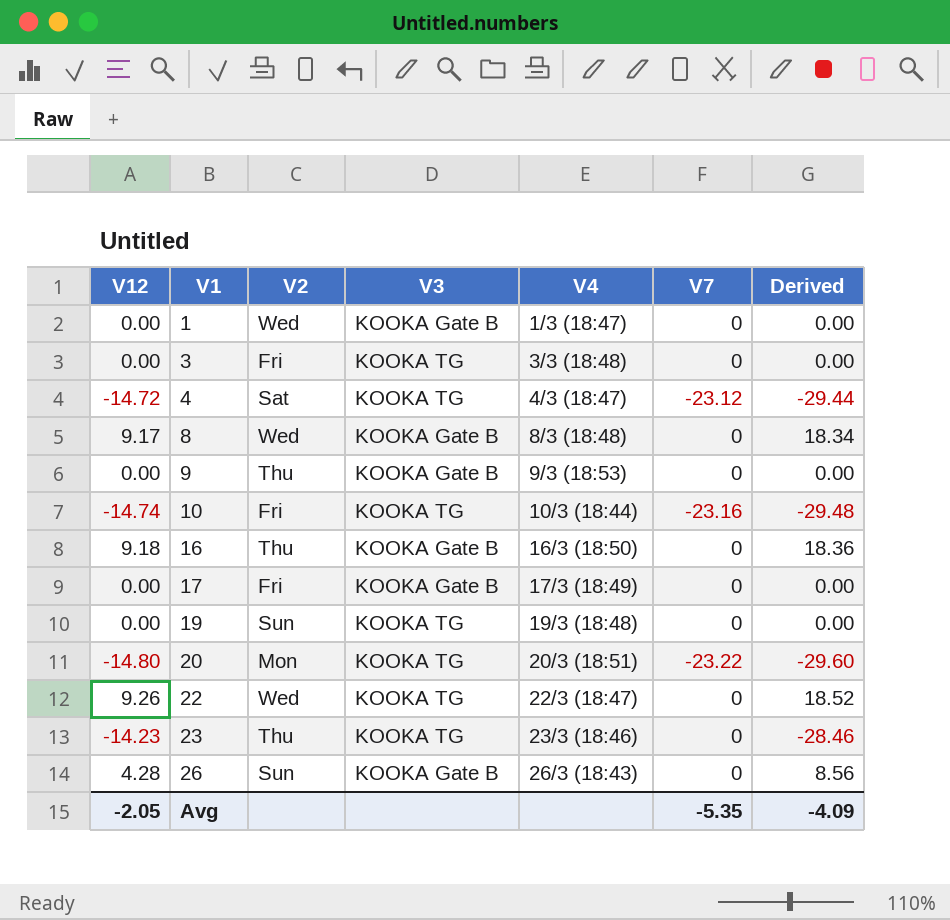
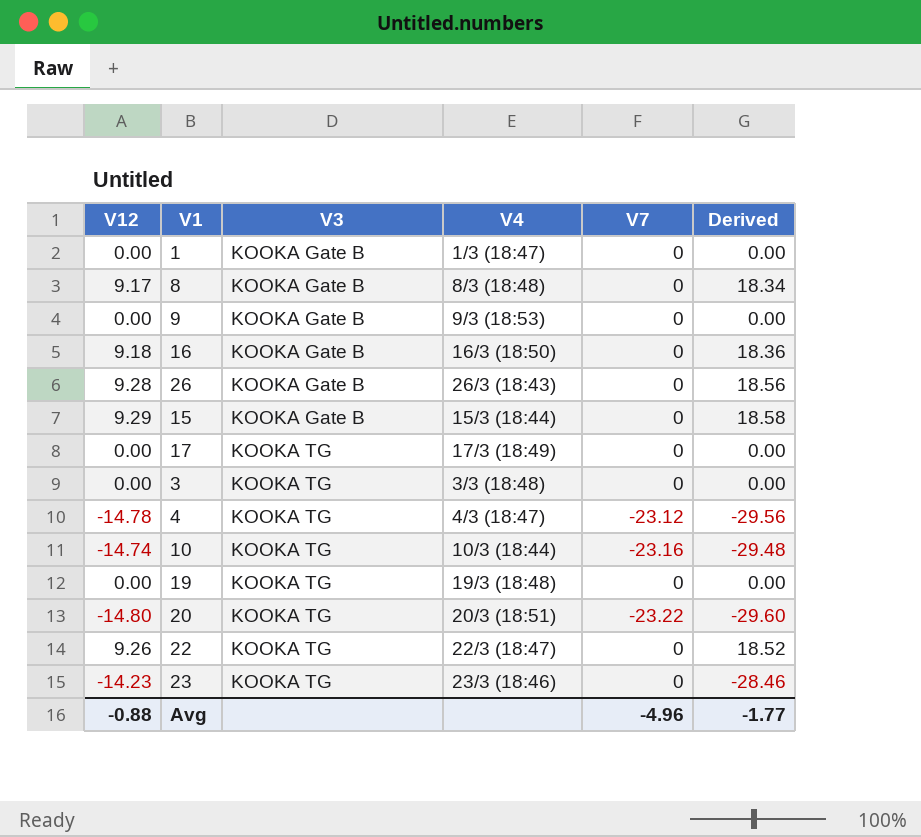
row order: V1 ascending -> V3 ascending
column V2 | position: 3 -> none
26 | V12: 4.28 -> 9.28
26 | Derived: 8.56 -> 18.56
row 15: none -> 9.29 | KOOKA Gate B | 15/3 (18:44) | 0 | 18.58
17 | V3: KOOKA Gate B -> KOOKA TG
4 | V12: -14.72 -> -14.78
4 | Derived: -29.44 -> -29.56
Avg | V12: -2.05 -> -0.88
Avg | V7: -5.35 -> -4.96
Avg | Derived: -4.09 -> -1.77

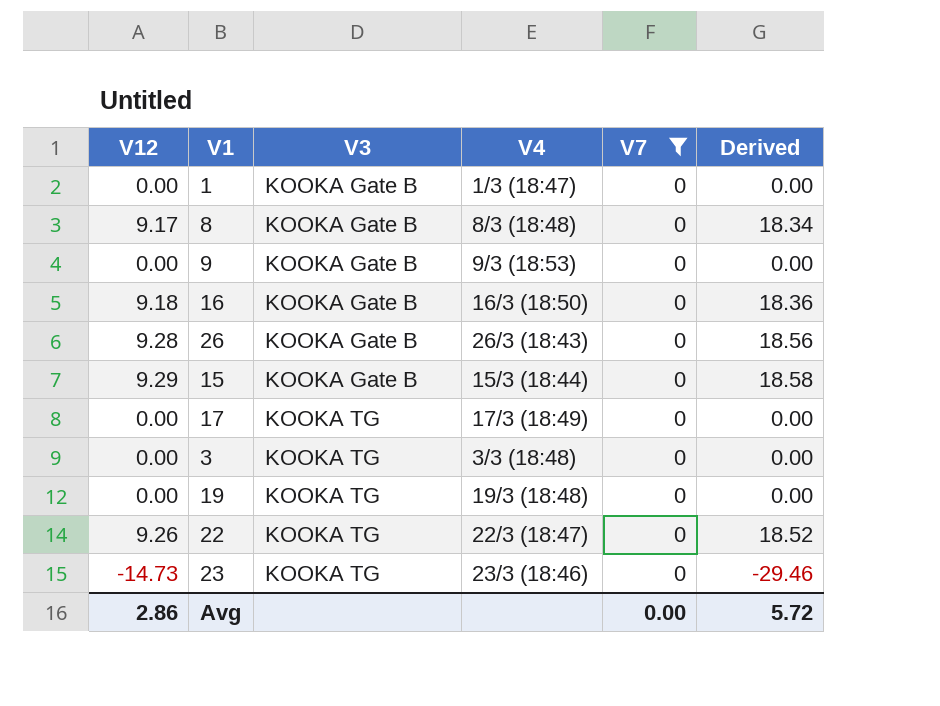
filter: none -> V7 = 0
23 | V12: -14.23 -> -14.73
23 | Derived: -28.46 -> -29.46
Avg | V12: -0.88 -> 2.86
Avg | V7: -4.96 -> 0.00
Avg | Derived: -1.77 -> 5.72

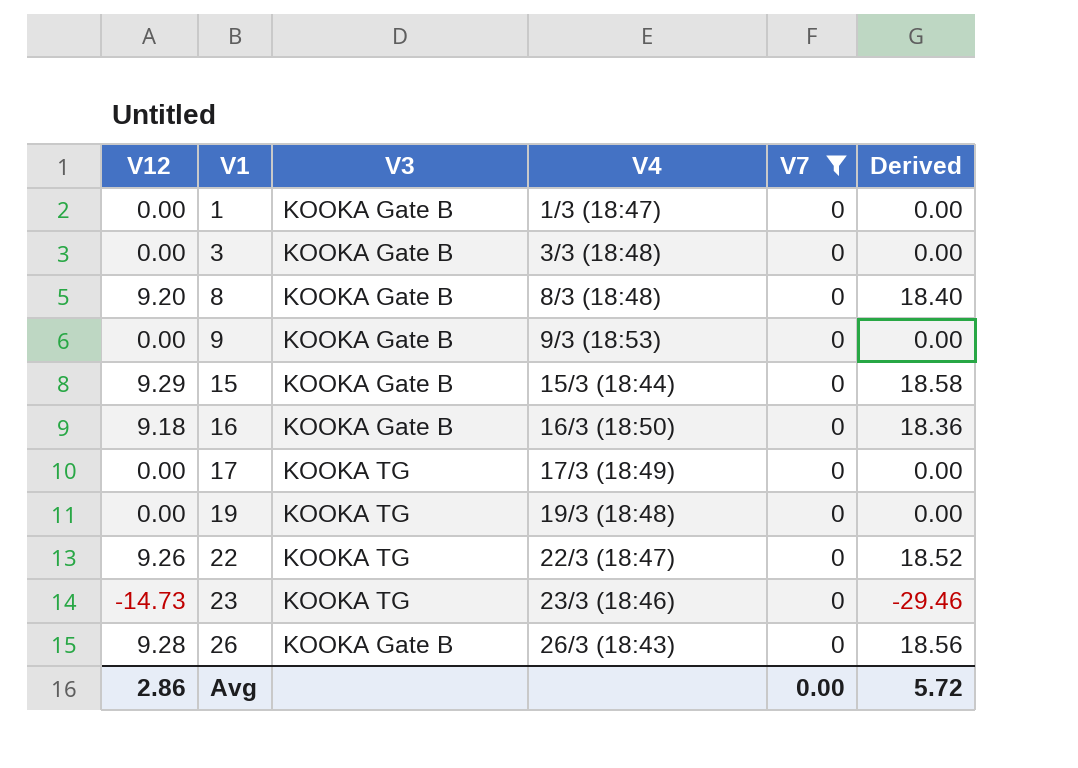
row order: V3 ascending -> V1 ascending
3 | V3: KOOKA TG -> KOOKA Gate B
8 | V12: 9.17 -> 9.20
8 | Derived: 18.34 -> 18.40

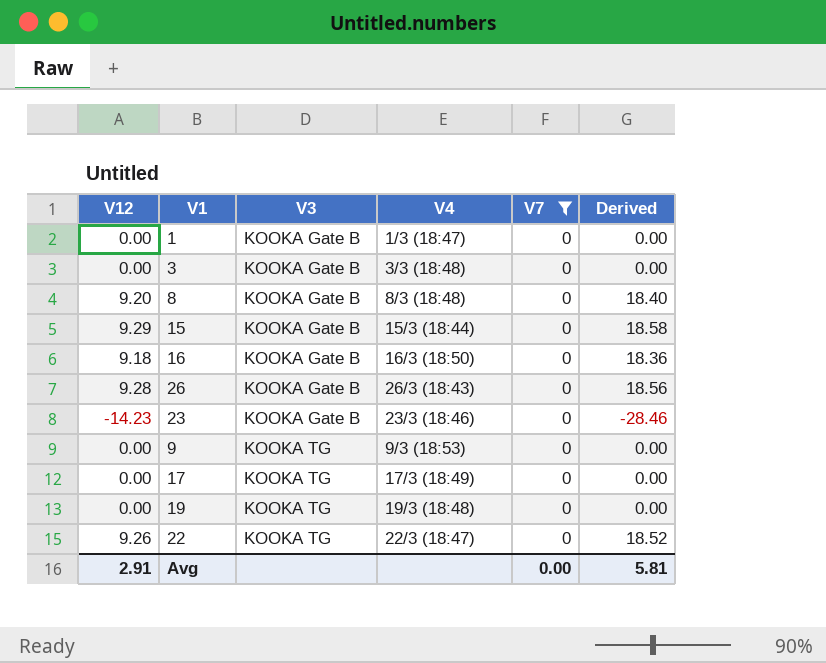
row order: V1 ascending -> V3 ascending
23 | V12: -14.73 -> -14.23
23 | V3: KOOKA TG -> KOOKA Gate B
23 | Derived: -29.46 -> -28.46
9 | V3: KOOKA Gate B -> KOOKA TG
Avg | V12: 2.86 -> 2.91
Avg | Derived: 5.72 -> 5.81

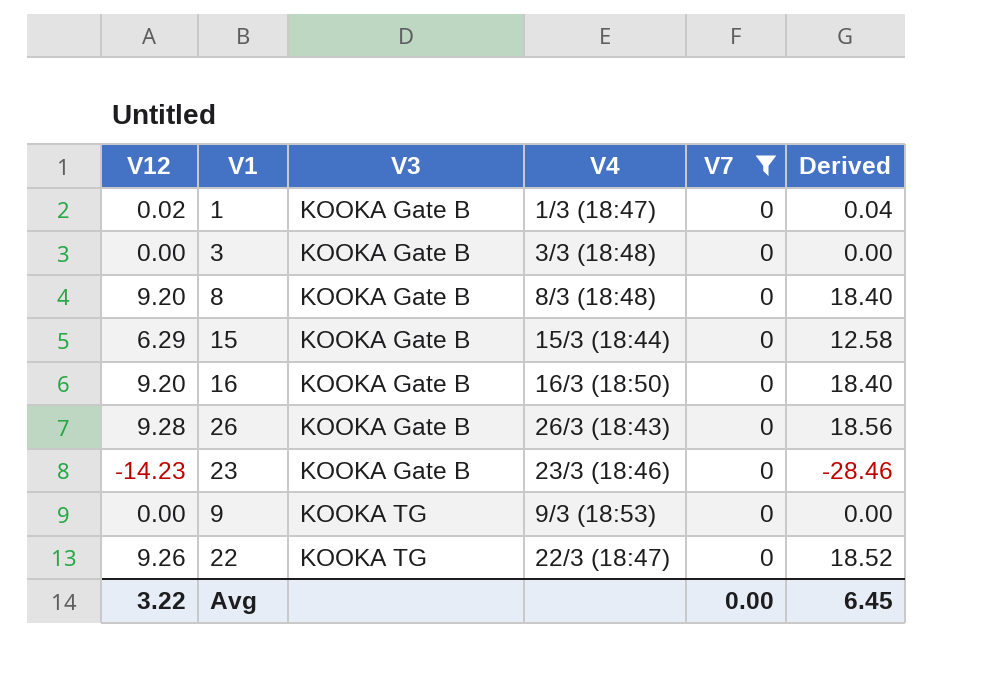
row 17: 0.00 | KOOKA TG | 17/3 (18:49) | 0 | 0.00 -> none
row 19: 0.00 | KOOKA TG | 19/3 (18:48) | 0 | 0.00 -> none
1 | V12: 0.00 -> 0.02
1 | Derived: 0.00 -> 0.04
15 | V12: 9.29 -> 6.29
15 | Derived: 18.58 -> 12.58
16 | V12: 9.18 -> 9.20
16 | Derived: 18.36 -> 18.40
Avg | V12: 2.91 -> 3.22
Avg | Derived: 5.81 -> 6.45

